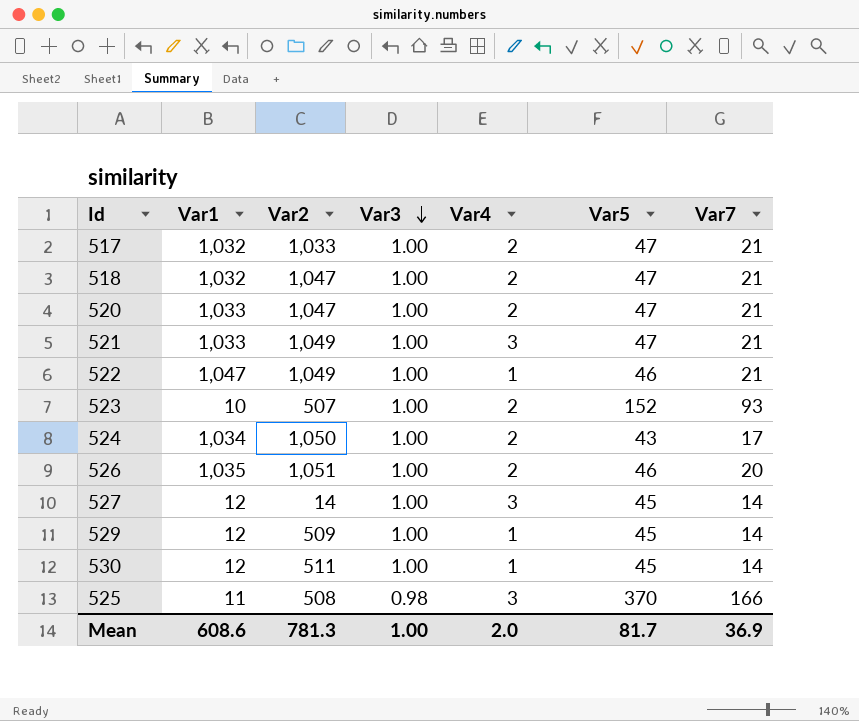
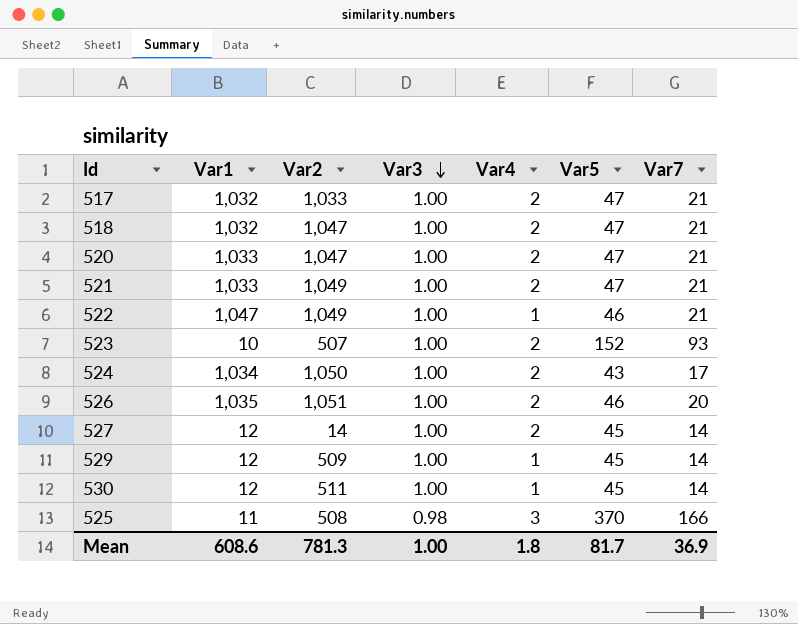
521 | Var4: 3 -> 2
527 | Var4: 3 -> 2
Mean | Var4: 2.0 -> 1.8

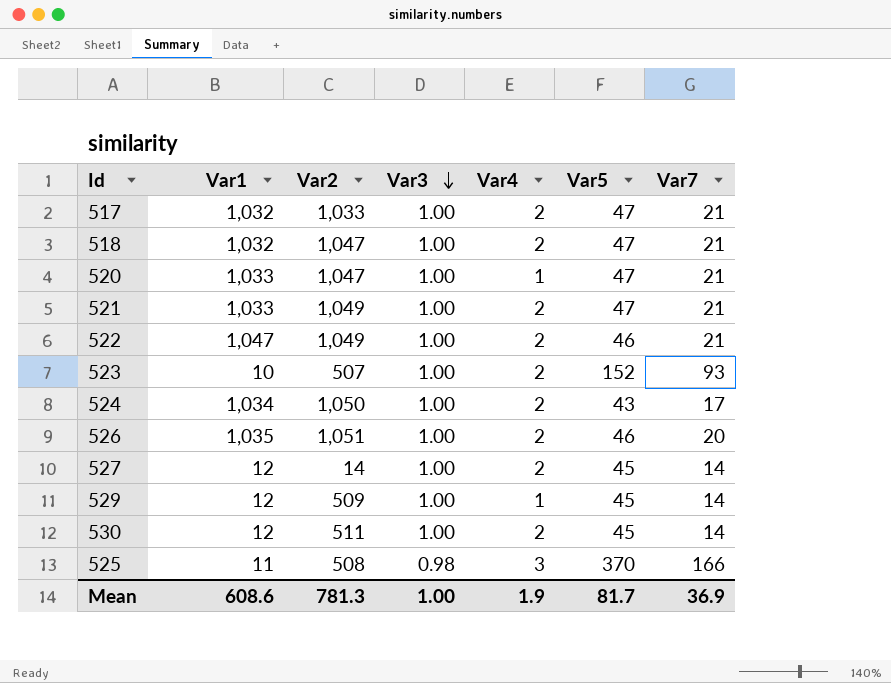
520 | Var4: 2 -> 1
522 | Var4: 1 -> 2
530 | Var4: 1 -> 2
Mean | Var4: 1.8 -> 1.9

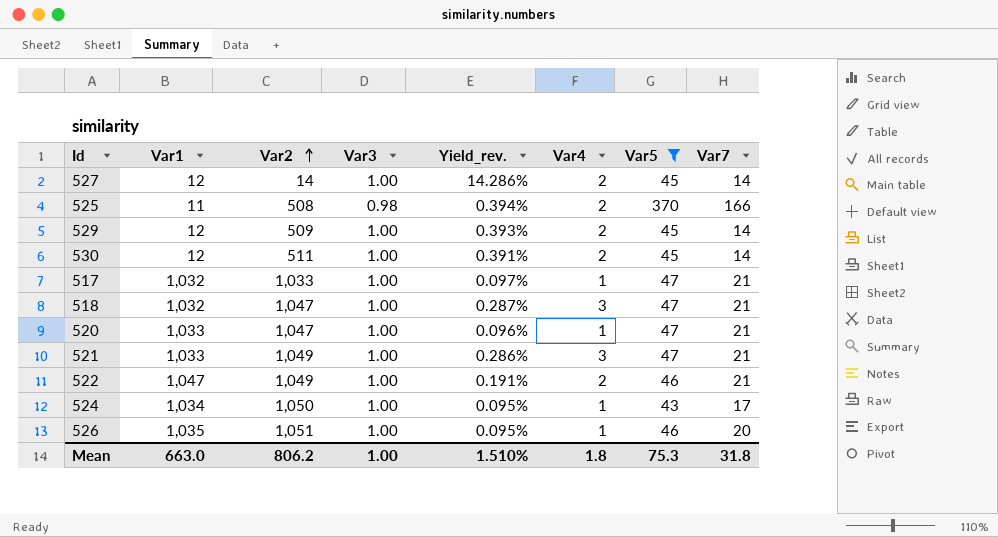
filter: none -> Var5 != 152
row order: Var3 descending -> Var2 ascending
column Yield_rev. | formula: none -> [Var4] / [Var2]
525 | Var4: 3 -> 2
529 | Var4: 1 -> 2
517 | Var4: 2 -> 1
518 | Var4: 2 -> 3
521 | Var4: 2 -> 3
524 | Var4: 2 -> 1
526 | Var4: 2 -> 1
Mean | Var1: 608.6 -> 663.0
Mean | Var2: 781.3 -> 806.2
Mean | Var4: 1.9 -> 1.8
Mean | Var5: 81.7 -> 75.3
Mean | Var7: 36.9 -> 31.8

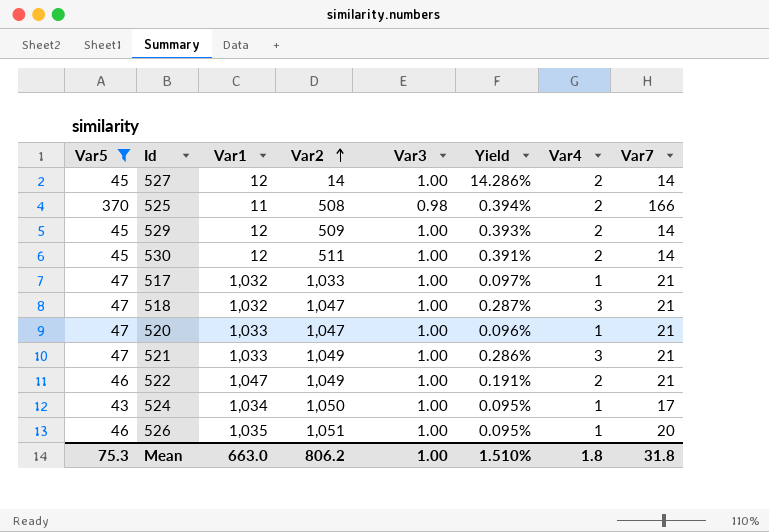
column Var5 | position: 7 -> 1
column name: Yield_rev. -> Yield

